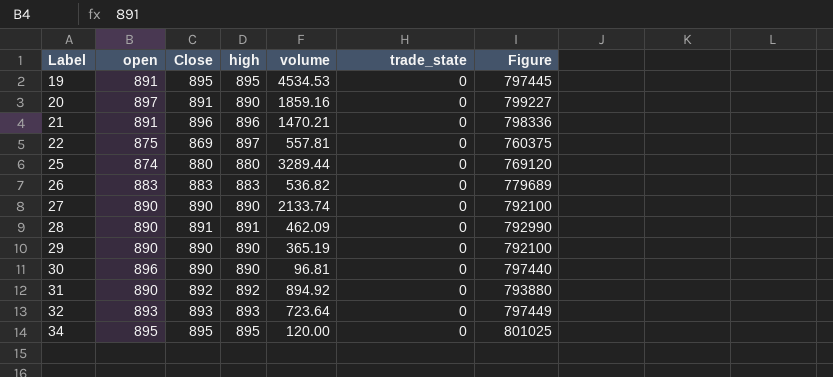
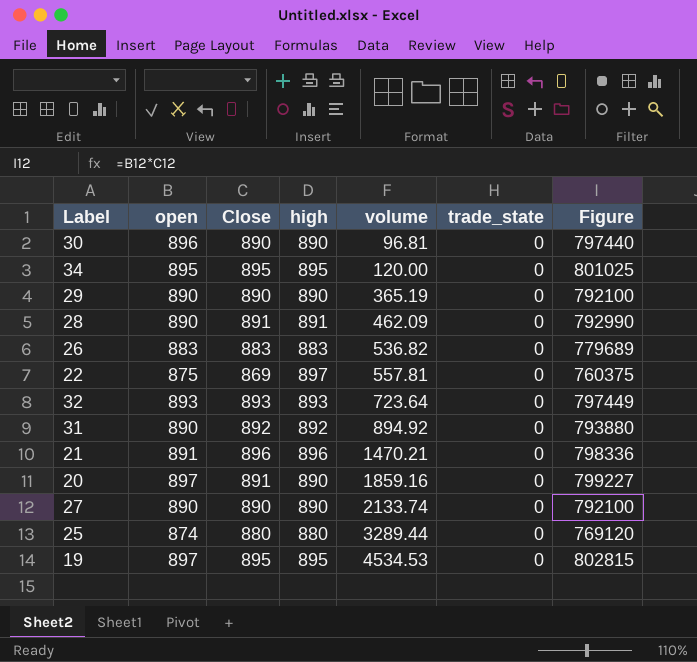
row order: Label ascending -> volume ascending
19 | open: 891 -> 897
19 | Figure: 797445 -> 802815

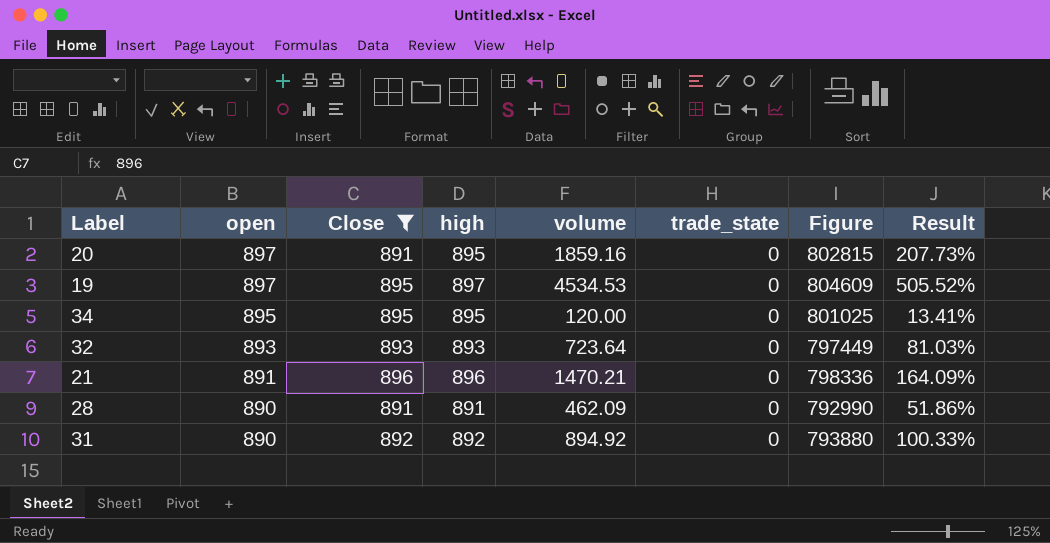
filter: none -> Close >= 891
row order: volume ascending -> open descending
column Figure | formula: [open] * [Close] -> [open] * [high]
column Result | formula: none -> [volume] / [high]
20 | high: 890 -> 895
19 | high: 895 -> 897

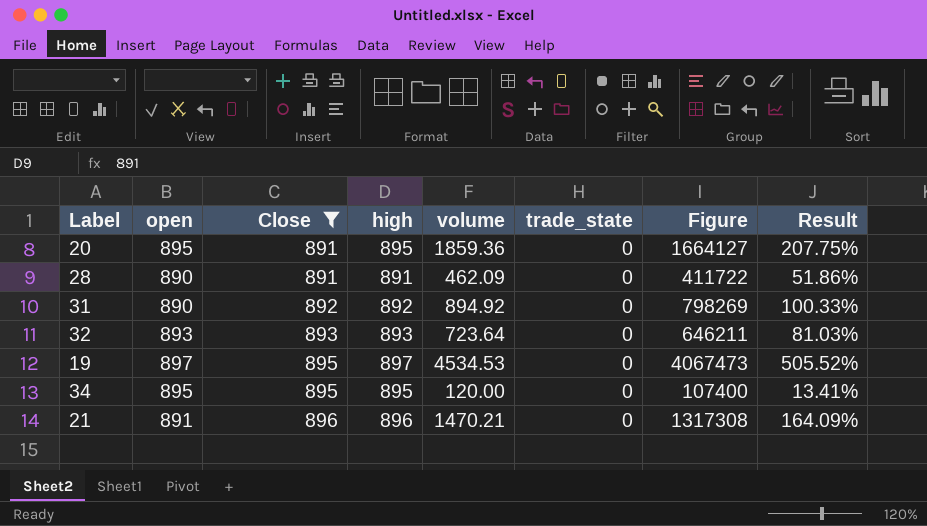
row order: open descending -> Close ascending
column Figure | formula: [open] * [high] -> [high] * [volume]
20 | open: 897 -> 895
20 | volume: 1859.16 -> 1859.36
20 | Result: 207.73% -> 207.75%

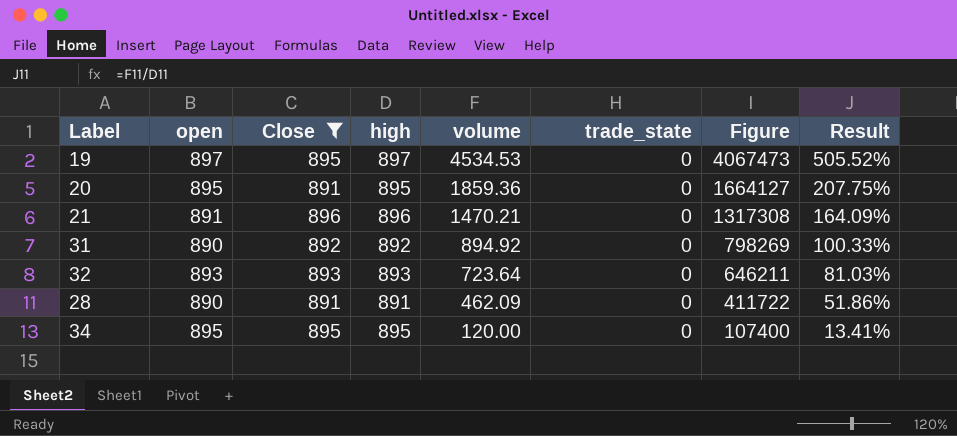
row order: Close ascending -> volume descending

